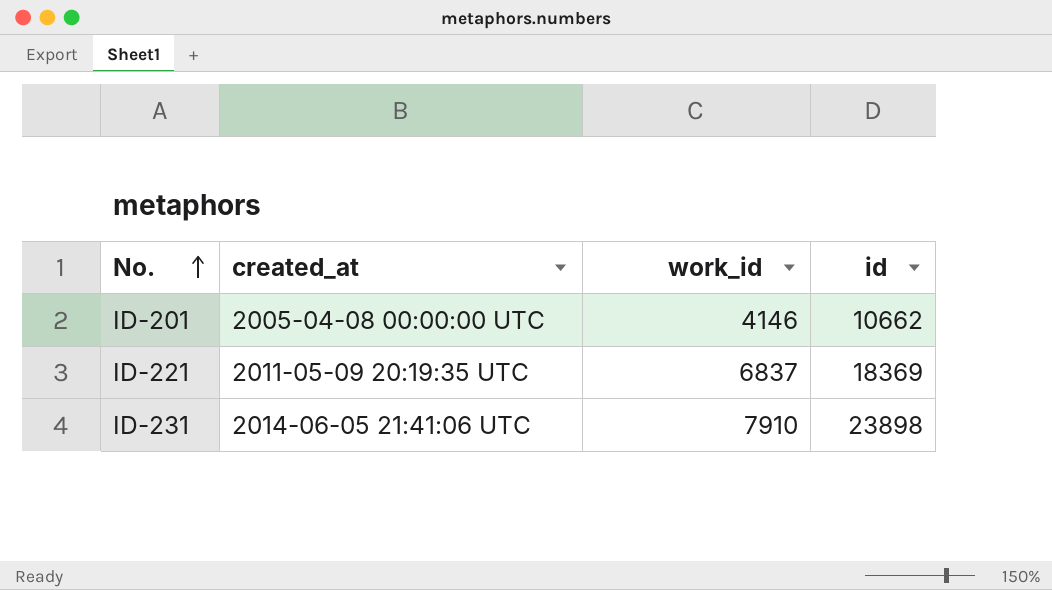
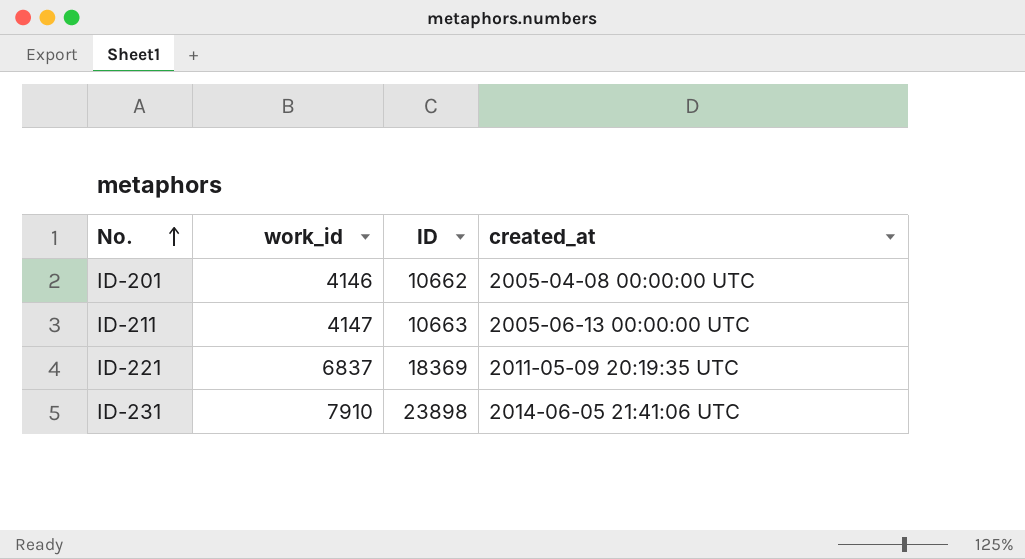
column name: id -> ID
column created_at | position: 2 -> 4
row ID-211: none -> 4147 | 10663 | 2005-06-13 00:00:00 UTC

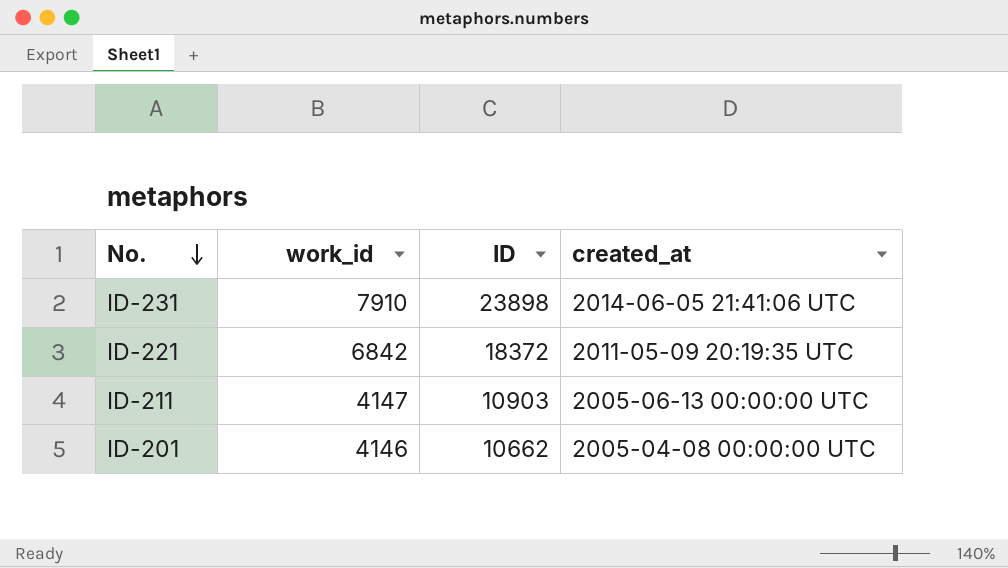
row order: No. ascending -> No. descending
ID-221 | work_id: 6837 -> 6842
ID-221 | ID: 18369 -> 18372
ID-211 | ID: 10663 -> 10903

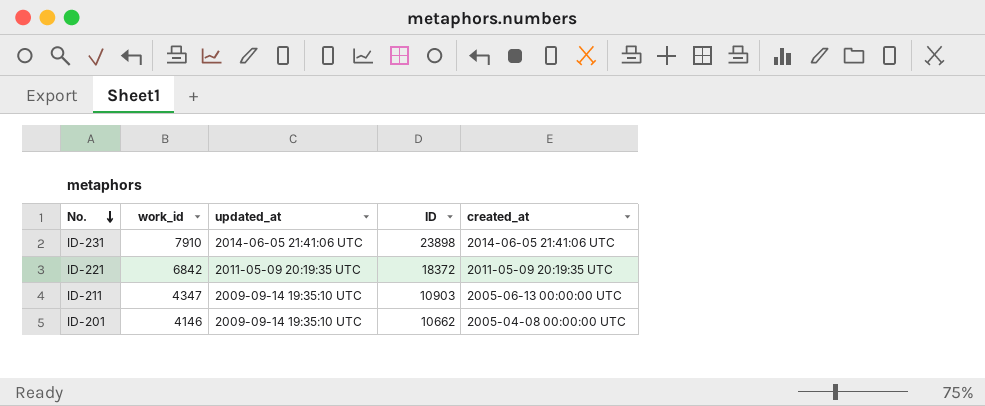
column updated_at | position: none -> 3
ID-211 | work_id: 4147 -> 4347

